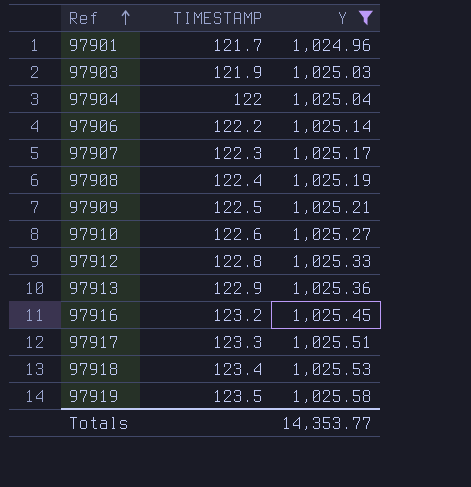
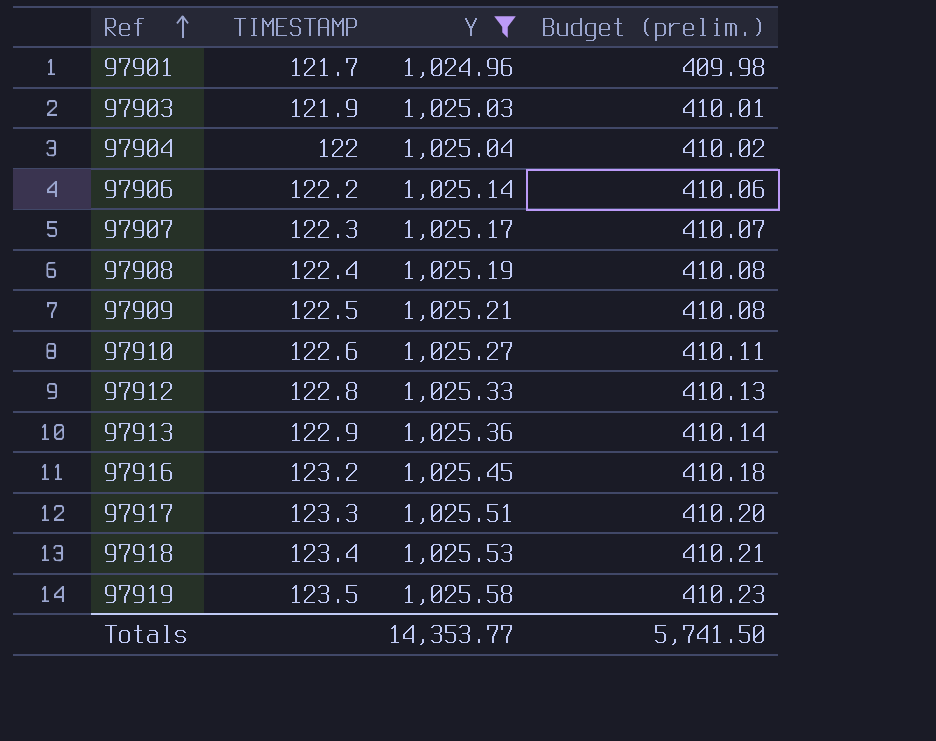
column Budget (prelim.) | formula: none -> [Y] * 0.4

